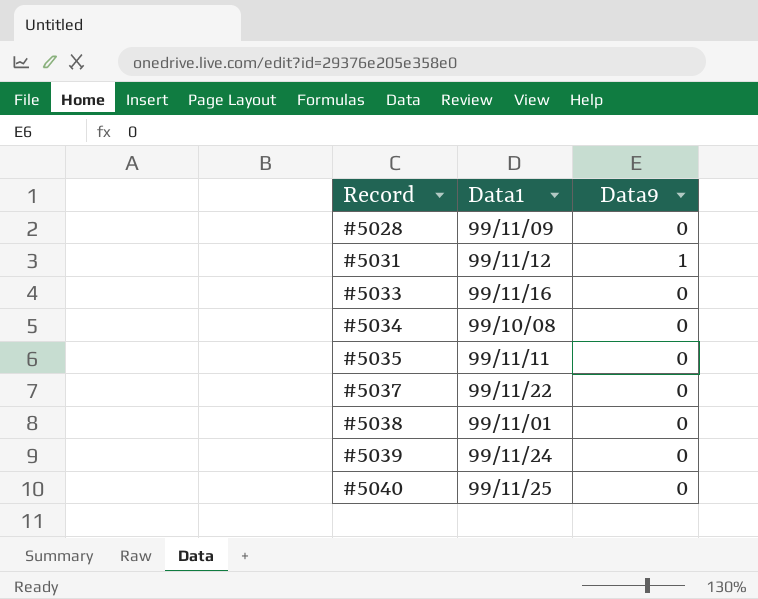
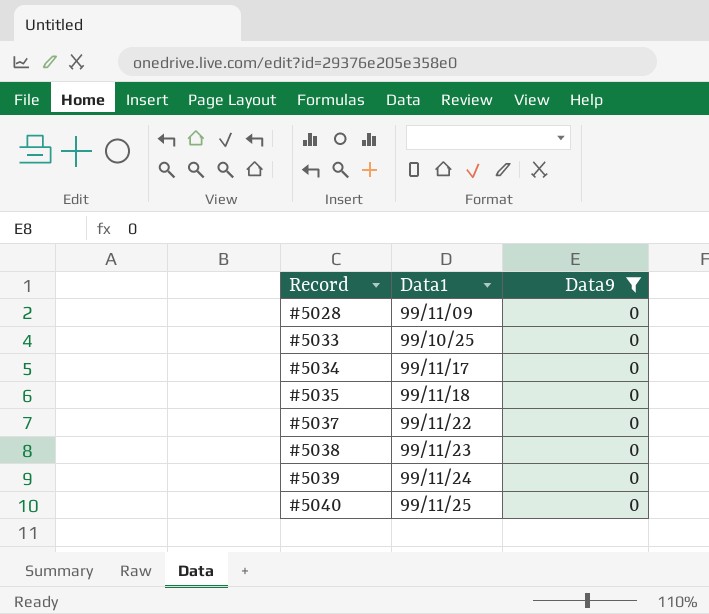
filter: none -> Data9 = 0
#5033 | Data1: 99/11/16 -> 99/10/25
#5034 | Data1: 99/10/08 -> 99/11/17
#5035 | Data1: 99/11/11 -> 99/11/18
#5038 | Data1: 99/11/01 -> 99/11/23

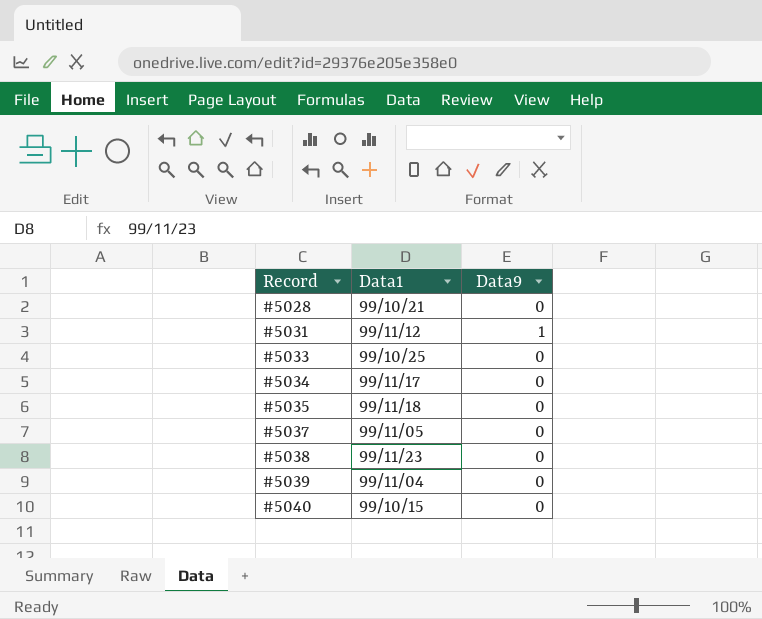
filter: Data9 = 0 -> none
#5028 | Data1: 99/11/09 -> 99/10/21
#5037 | Data1: 99/11/22 -> 99/11/05
#5039 | Data1: 99/11/24 -> 99/11/04
#5040 | Data1: 99/11/25 -> 99/10/15

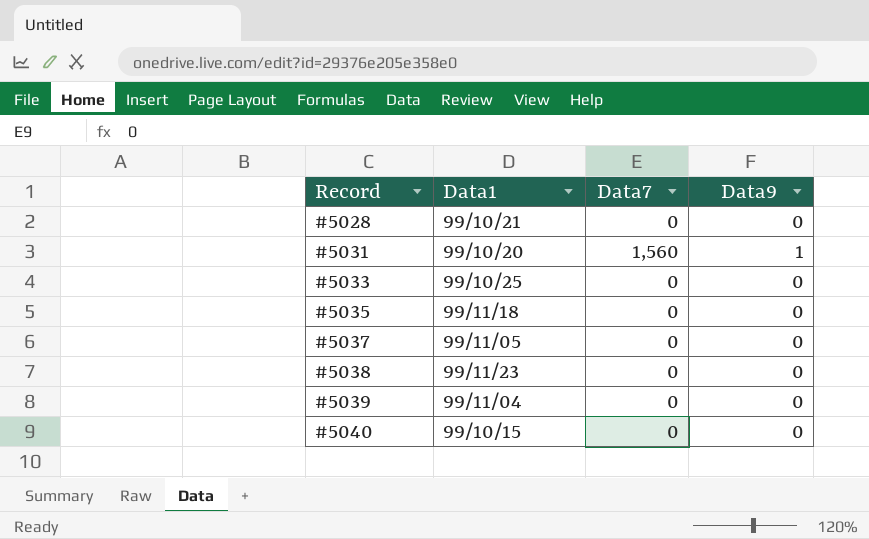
column Data7 | position: none -> 3
row #5034: 99/11/17 | 0 -> none
#5031 | Data1: 99/11/12 -> 99/10/20

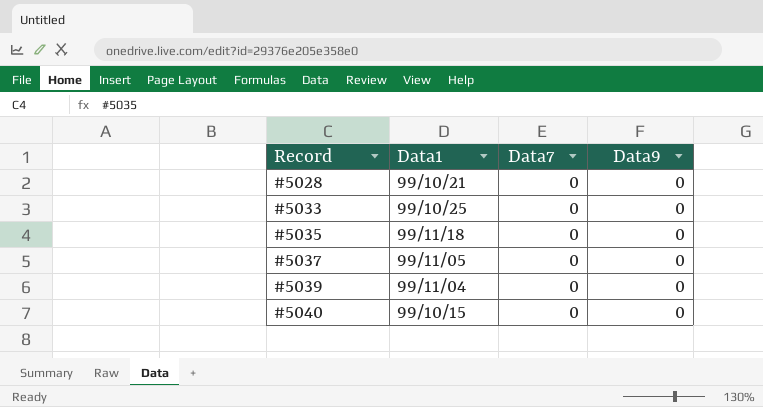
row #5031: 99/10/20 | 1,560 | 1 -> none
row #5038: 99/11/23 | 0 | 0 -> none

